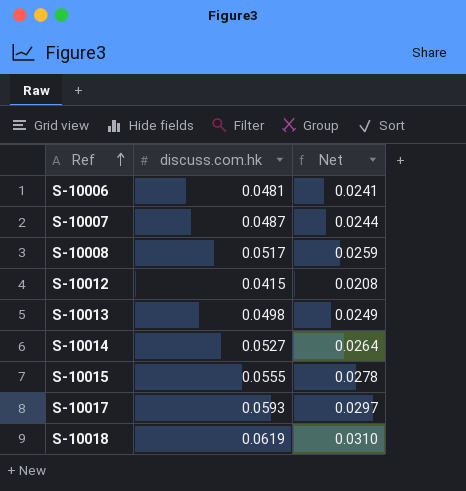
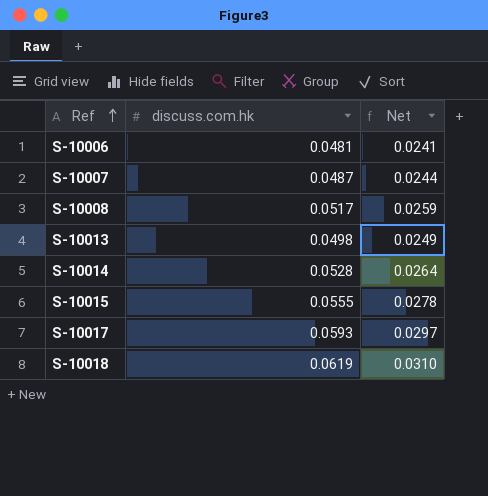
row S-10012: 0.0415 | 0.0208 -> none
S-10014 | discuss.com.hk: 0.0527 -> 0.0528

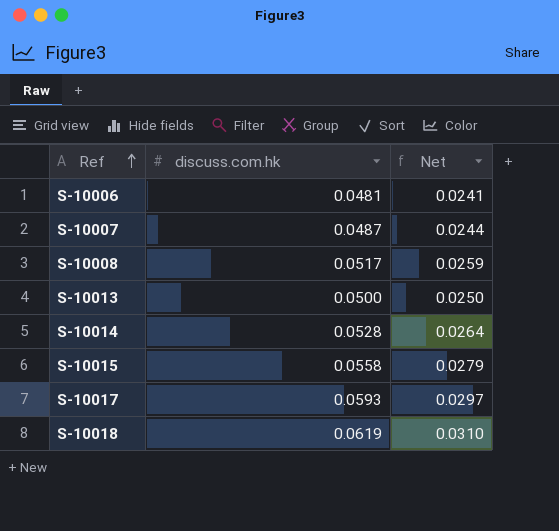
S-10013 | discuss.com.hk: 0.0498 -> 0.0500
S-10013 | Net: 0.0249 -> 0.0250
S-10015 | discuss.com.hk: 0.0555 -> 0.0558
S-10015 | Net: 0.0278 -> 0.0279

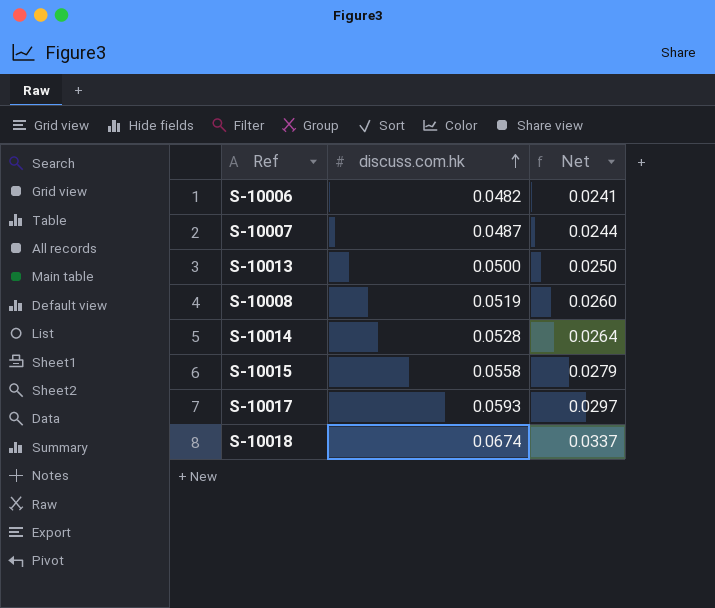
row order: Ref ascending -> discuss.com.hk ascending
S-10006 | discuss.com.hk: 0.0481 -> 0.0482
S-10008 | discuss.com.hk: 0.0517 -> 0.0519
S-10008 | Net: 0.0259 -> 0.0260
S-10018 | discuss.com.hk: 0.0619 -> 0.0674
S-10018 | Net: 0.0310 -> 0.0337

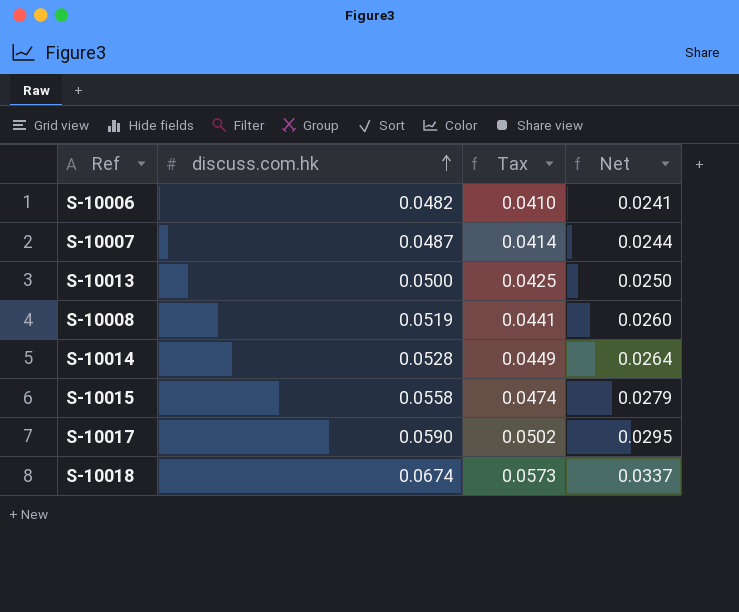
column Tax | formula: none -> [discuss.com.hk] * 0.85
S-10017 | discuss.com.hk: 0.0593 -> 0.0590
S-10017 | Net: 0.0297 -> 0.0295

